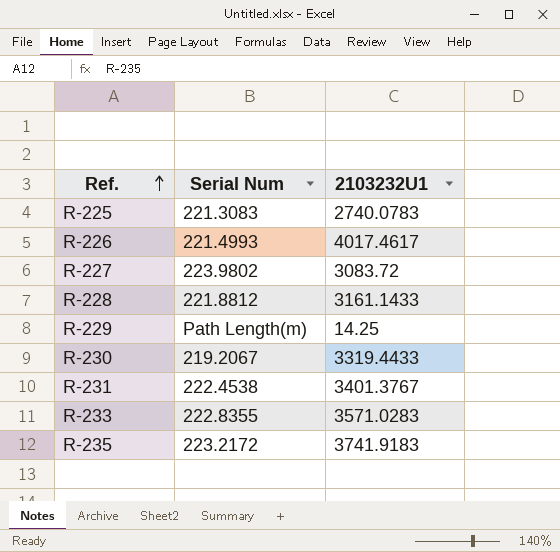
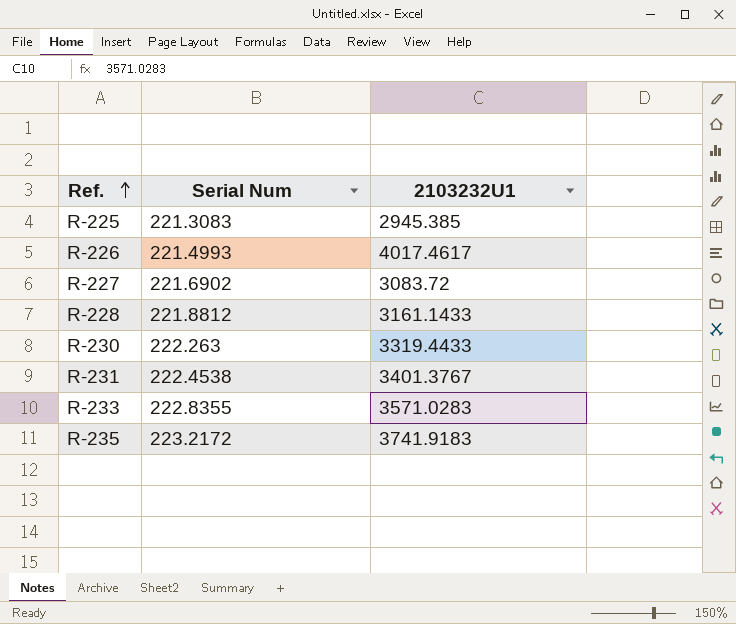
row R-229: Path Length(m) | 14.25 -> none
R-225 | 2103232U1: 2740.0783 -> 2945.385
R-227 | Serial Num: 223.9802 -> 221.6902
R-230 | Serial Num: 219.2067 -> 222.263

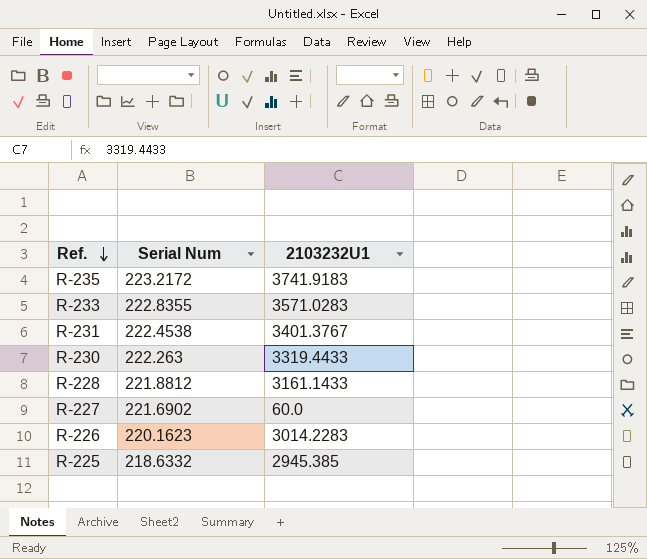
row order: Ref. ascending -> Ref. descending
R-227 | 2103232U1: 3083.72 -> 60.0
R-226 | Serial Num: 221.4993 -> 220.1623
R-226 | 2103232U1: 4017.4617 -> 3014.2283
R-225 | Serial Num: 221.3083 -> 218.6332

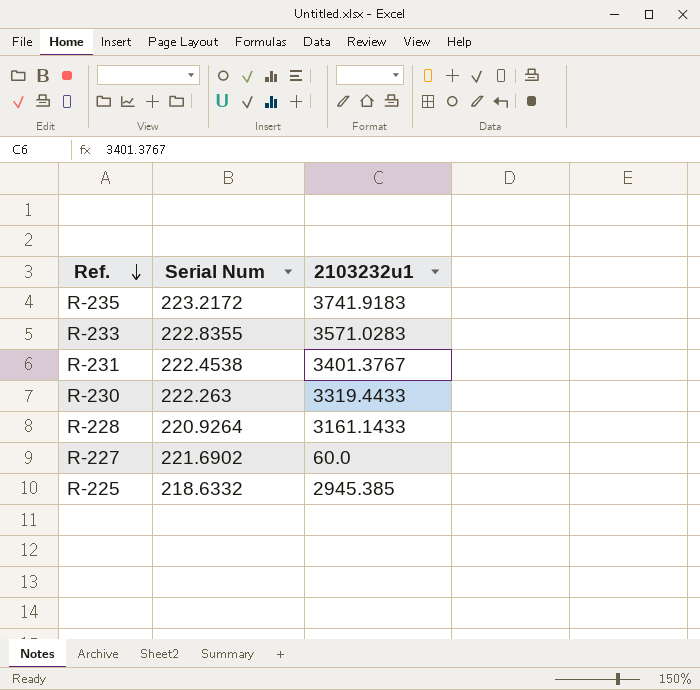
column name: 2103232U1 -> 2103232u1
row R-226: 220.1623 | 3014.2283 -> none
R-228 | Serial Num: 221.8812 -> 220.9264

